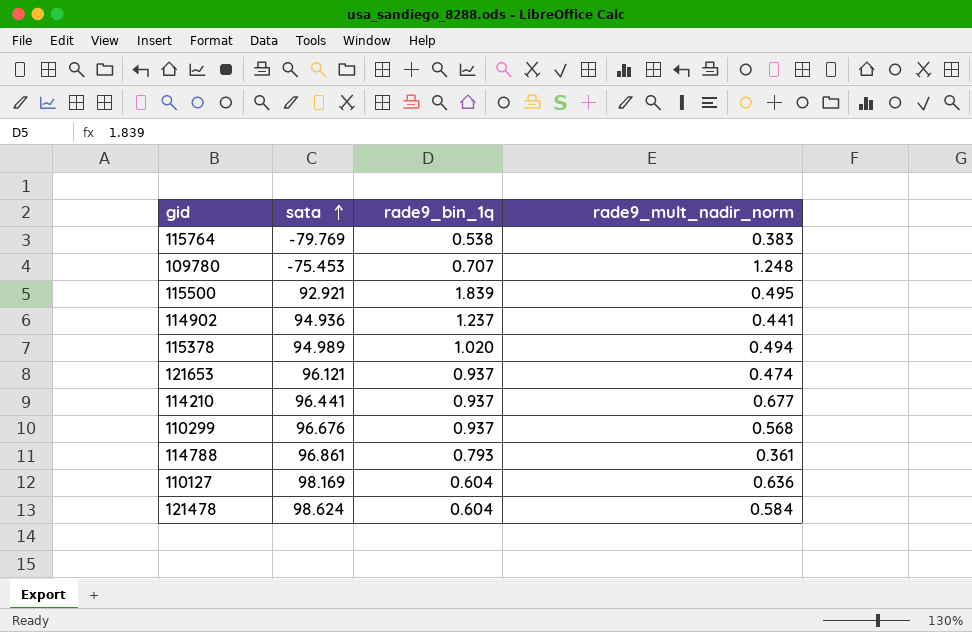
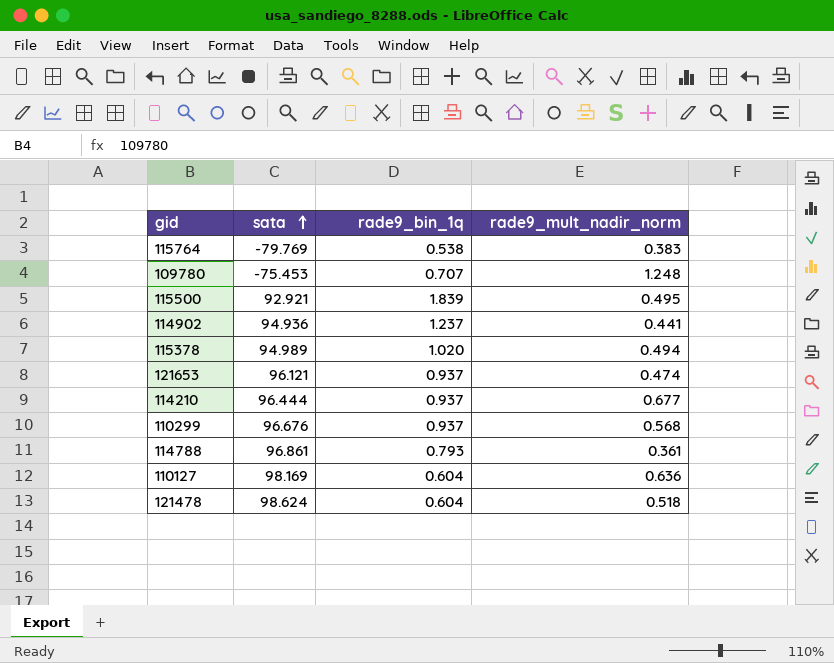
114210 | sata: 96.441 -> 96.444
121478 | rade9_mult_nadir_norm: 0.584 -> 0.518

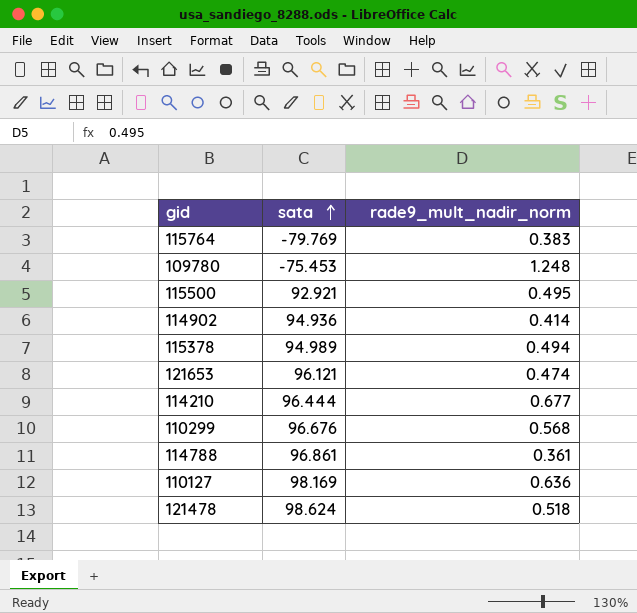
column rade9_bin_1q | position: 3 -> none
114902 | rade9_mult_nadir_norm: 0.441 -> 0.414

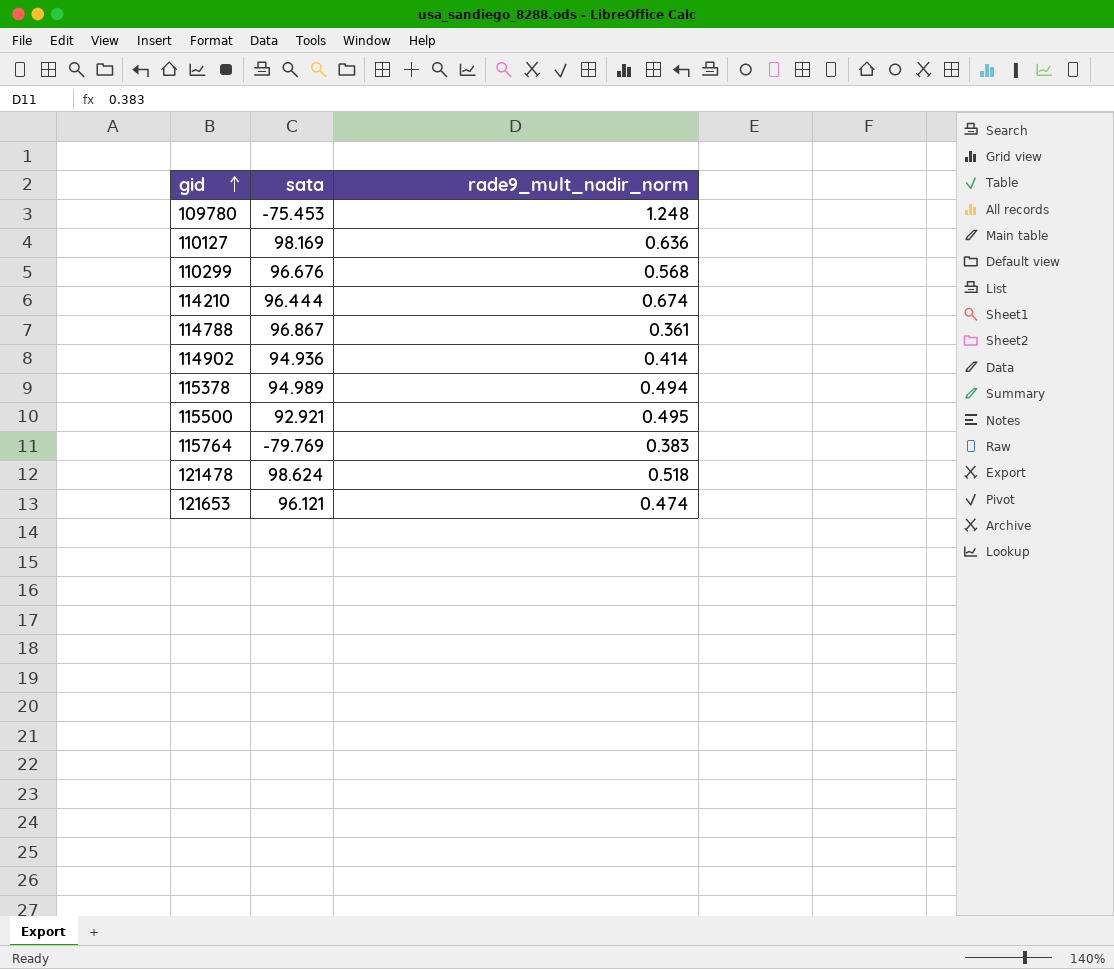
row order: sata ascending -> gid ascending
114210 | rade9_mult_nadir_norm: 0.677 -> 0.674
114788 | sata: 96.861 -> 96.867

